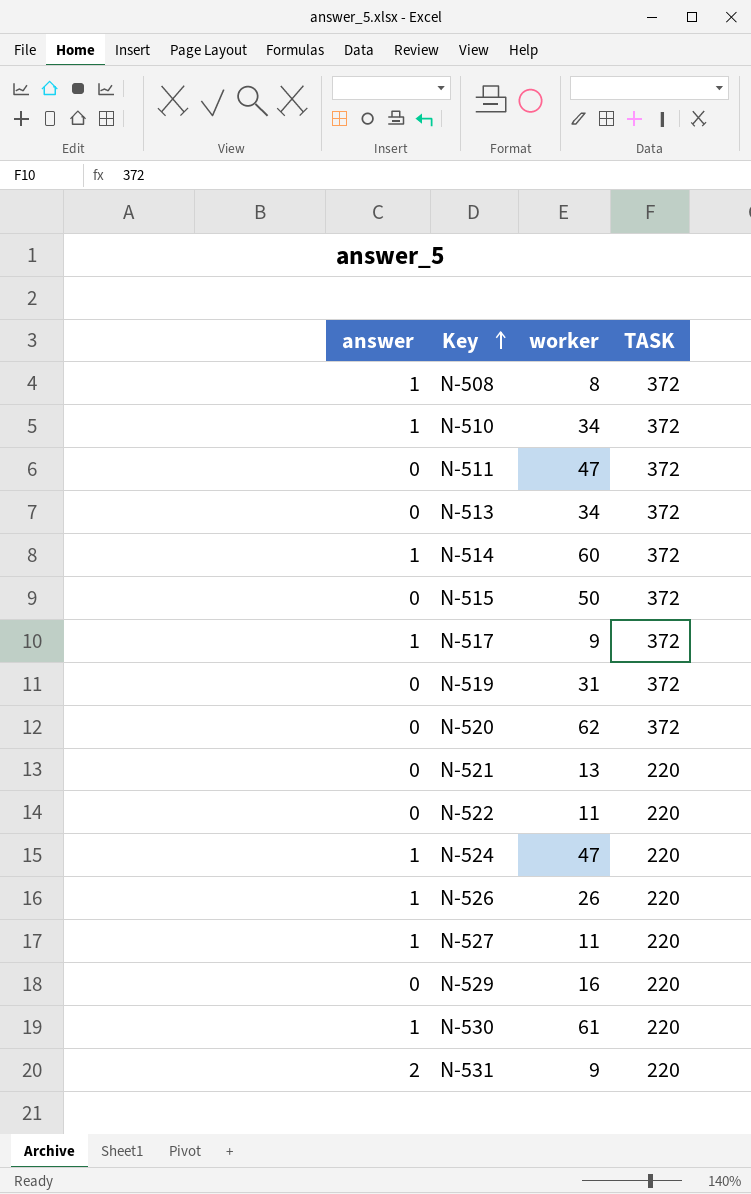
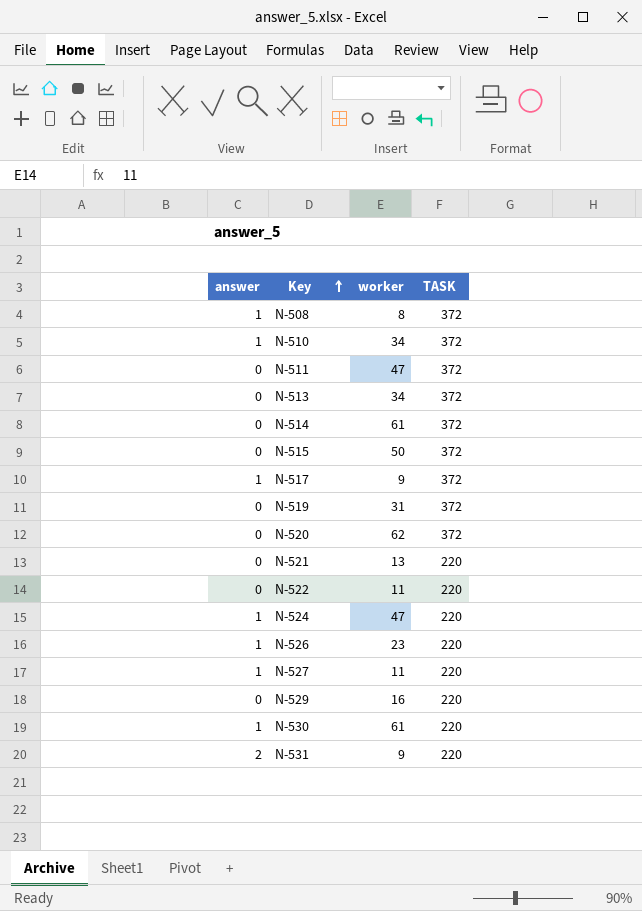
N-514 | answer: 1 -> 0
N-514 | worker: 60 -> 61
N-526 | worker: 26 -> 23

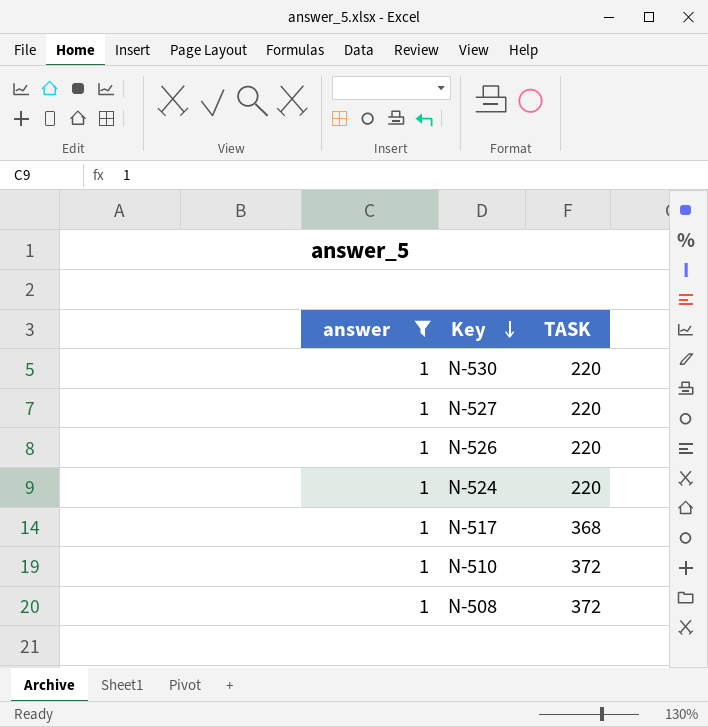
filter: none -> answer = 1
row order: Key ascending -> Key descending
column worker | position: 3 -> none
N-517 | TASK: 372 -> 368

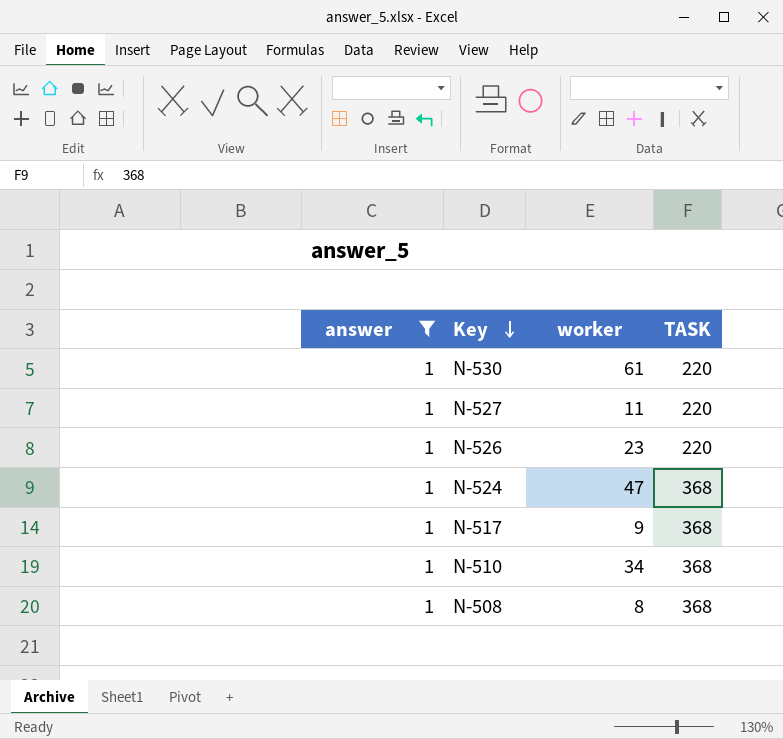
column worker | position: none -> 3
N-524 | TASK: 220 -> 368
N-510 | TASK: 372 -> 368
N-508 | TASK: 372 -> 368

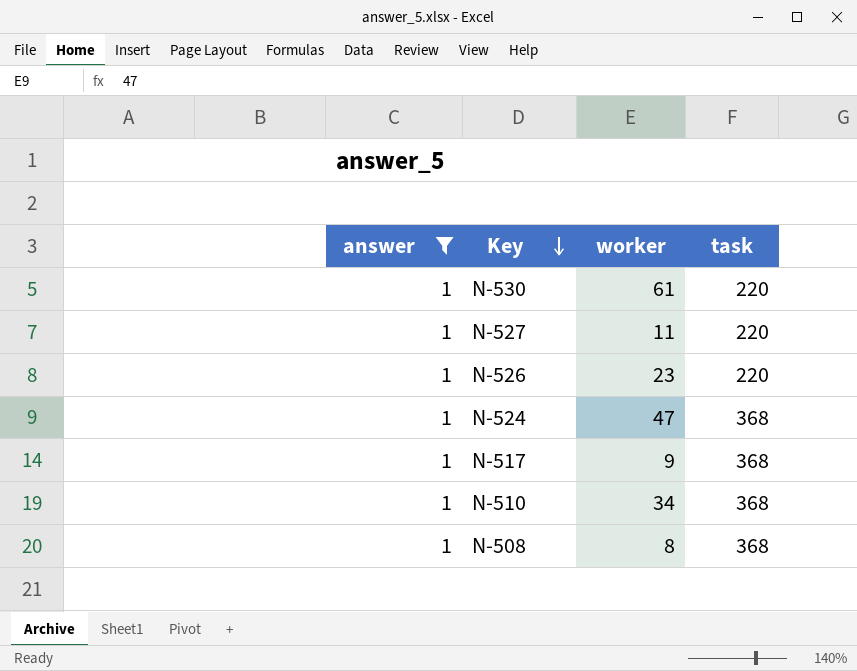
column name: TASK -> task

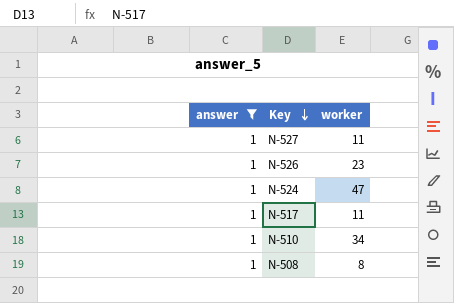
column task | position: 4 -> none
row N-530: 1 | 61 | 220 -> none
N-517 | worker: 9 -> 11

